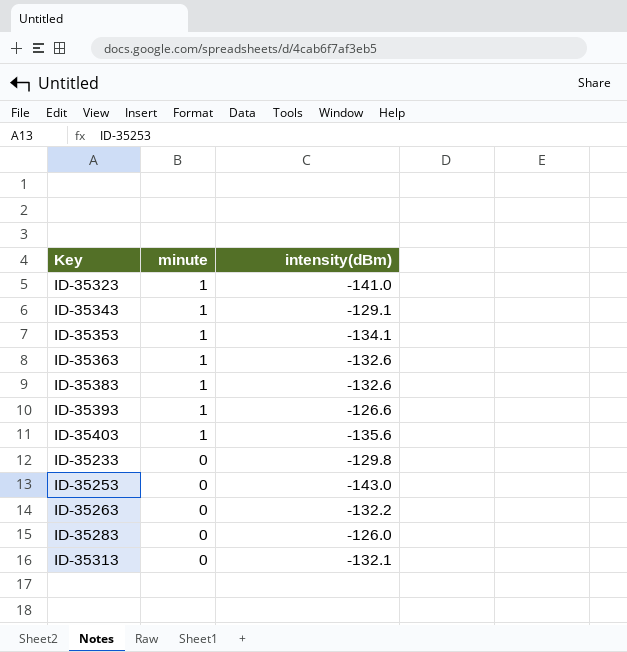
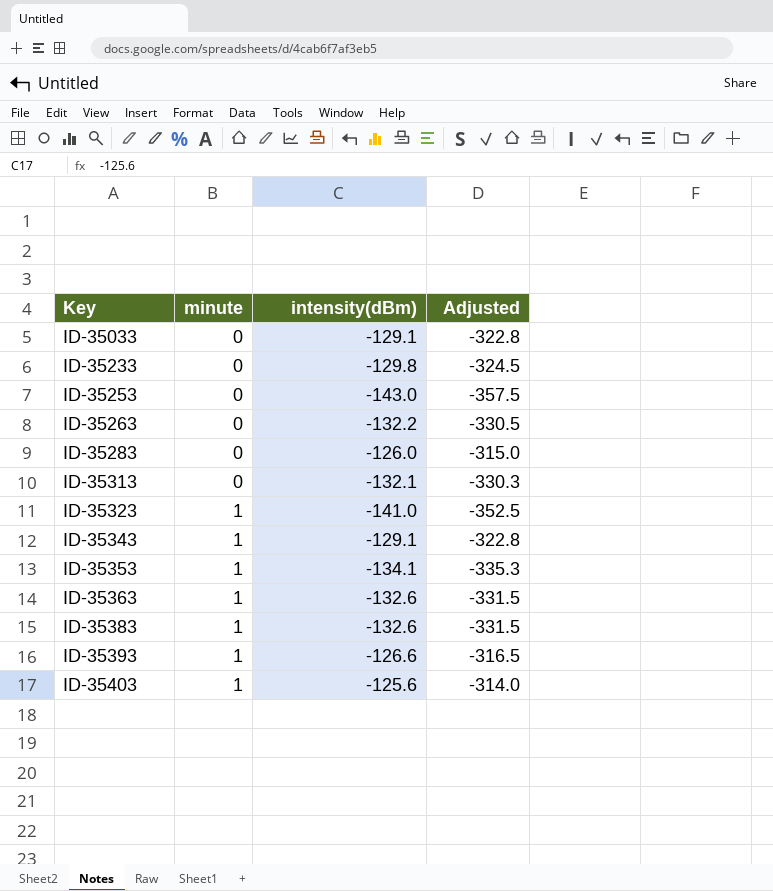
row order: minute descending -> Key ascending
column Adjusted | formula: none -> [intensity(dBm)] * 2.5
row ID-35033: none -> 0 | -129.1 | -322.8
ID-35403 | intensity(dBm): -135.6 -> -125.6

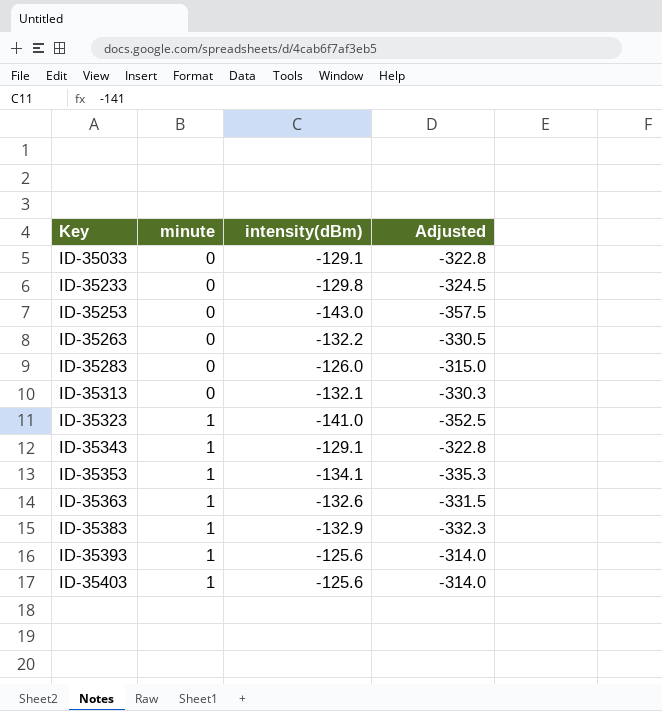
ID-35383 | intensity(dBm): -132.6 -> -132.9
ID-35383 | Adjusted: -331.5 -> -332.3
ID-35393 | intensity(dBm): -126.6 -> -125.6
ID-35393 | Adjusted: -316.5 -> -314.0

